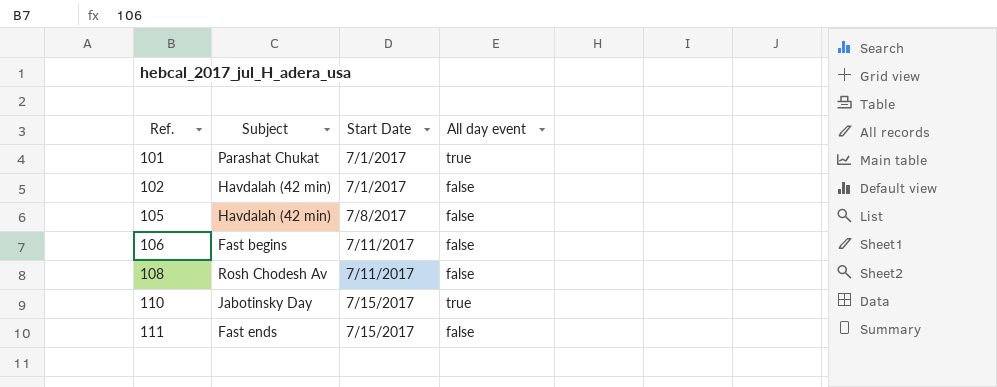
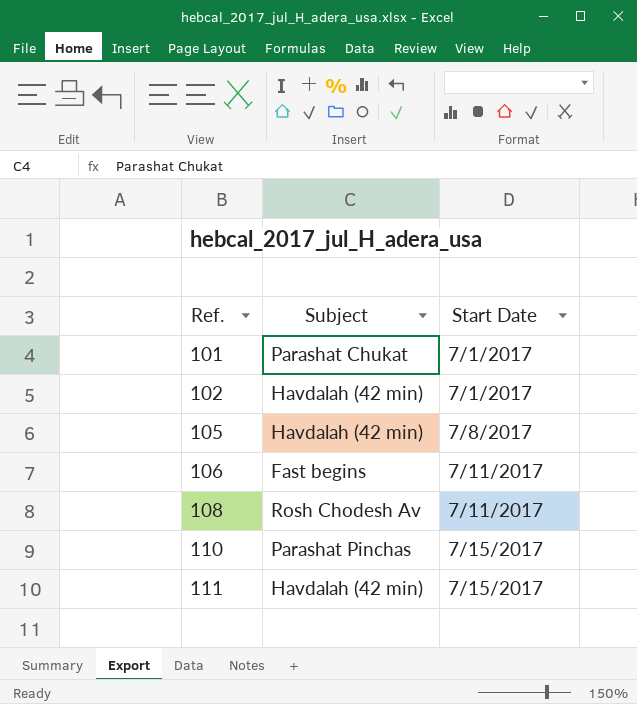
column All day event | position: 4 -> none
110 | Subject: Jabotinsky Day -> Parashat Pinchas
111 | Subject: Fast ends -> Havdalah (42 min)

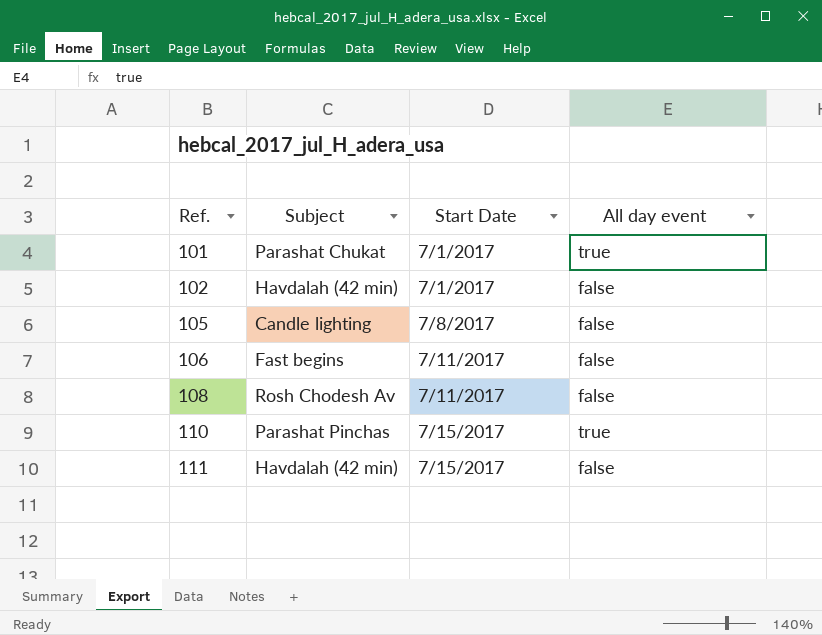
column All day event | position: none -> 4
105 | Subject: Havdalah (42 min) -> Candle lighting

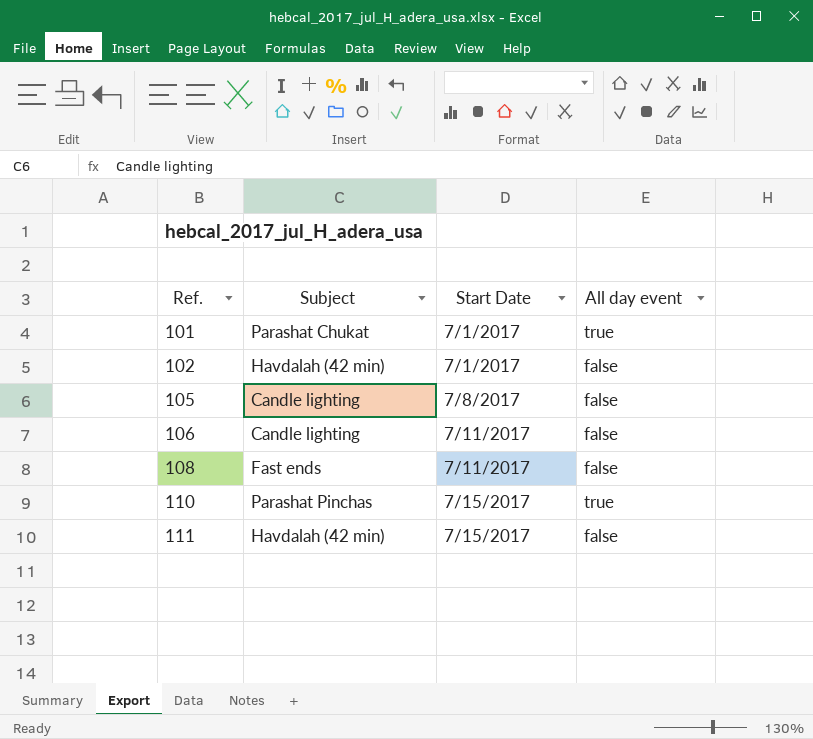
106 | Subject: Fast begins -> Candle lighting
108 | Subject: Rosh Chodesh Av -> Fast ends

